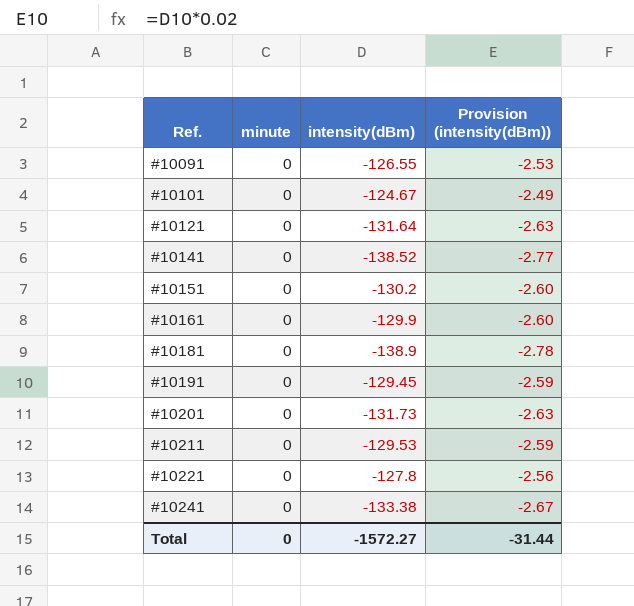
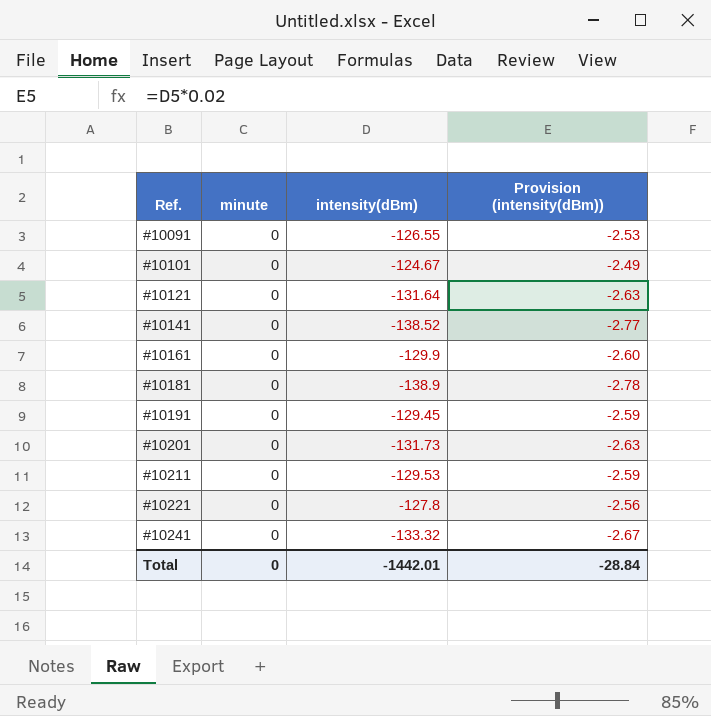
row #10151: 0 | -130.2 | -2.60 -> none
#10241 | intensity(dBm): -133.38 -> -133.32
Total | intensity(dBm): -1572.27 -> -1442.01
Total | Provision (intensity(dBm)): -31.44 -> -28.84

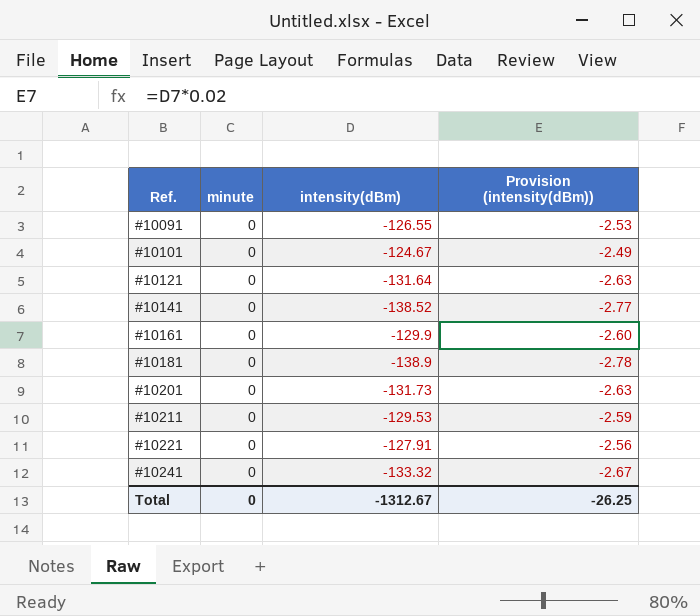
row #10191: 0 | -129.45 | -2.59 -> none
#10221 | intensity(dBm): -127.8 -> -127.91
Total | intensity(dBm): -1442.01 -> -1312.67
Total | Provision (intensity(dBm)): -28.84 -> -26.25

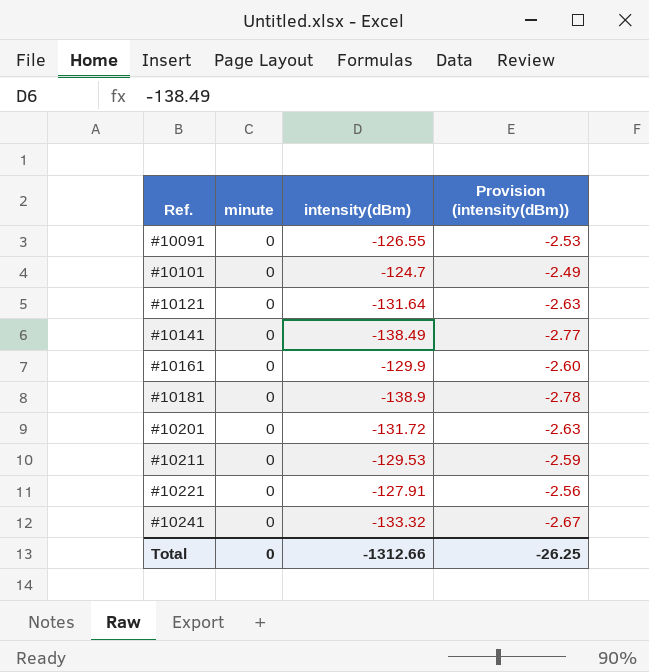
#10101 | intensity(dBm): -124.67 -> -124.7
#10141 | intensity(dBm): -138.52 -> -138.49
#10201 | intensity(dBm): -131.73 -> -131.72
Total | intensity(dBm): -1312.67 -> -1312.66

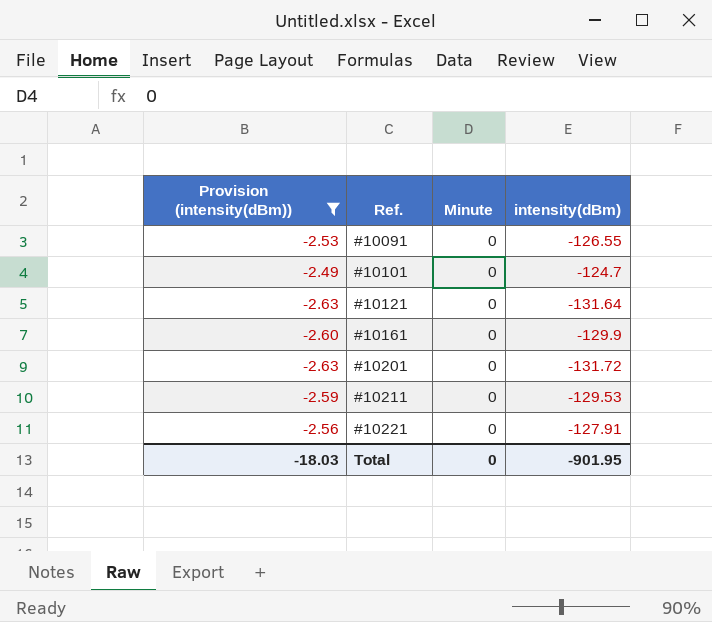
filter: none -> Provision (intensity(dBm)) >= -2.63
column Provision (intensity(dBm)) | position: 4 -> 1
column name: minute -> Minute
Total | Provision (intensity(dBm)): -26.25 -> -18.03
Total | intensity(dBm): -1312.66 -> -901.95

